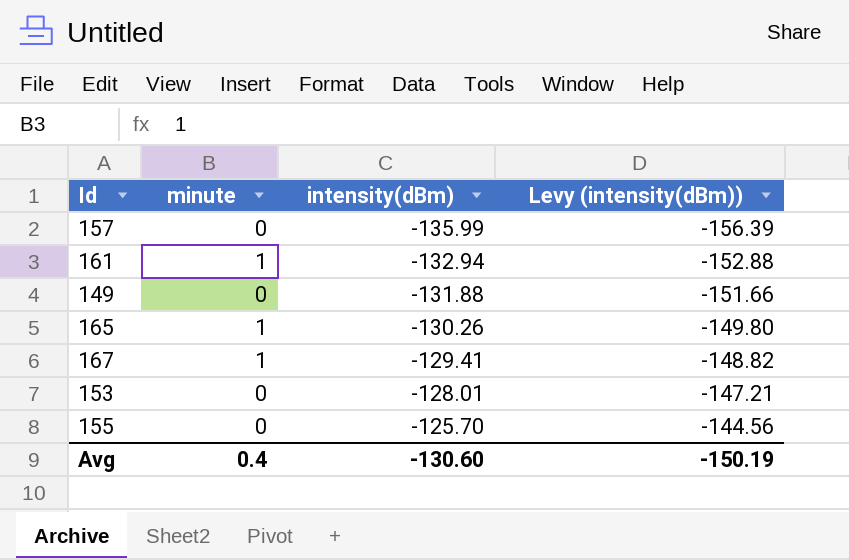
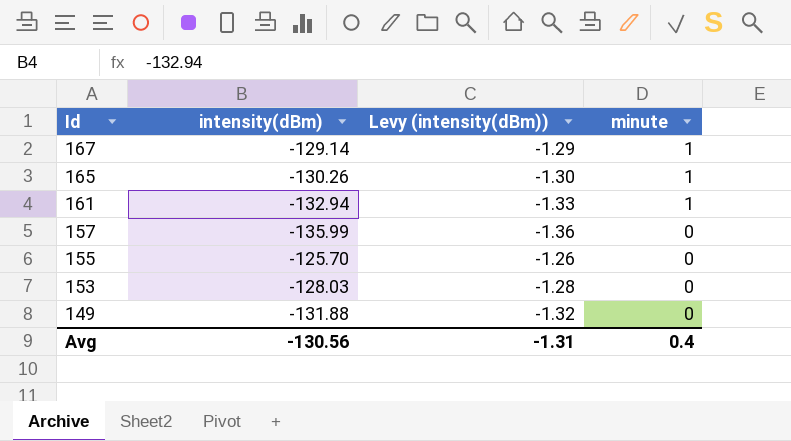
row order: intensity(dBm) ascending -> Id descending
column Levy (intensity(dBm)) | formula: [intensity(dBm)] * 1.15 -> [intensity(dBm)] * 0.01
column minute | position: 2 -> 4
167 | intensity(dBm): -129.41 -> -129.14
153 | intensity(dBm): -128.01 -> -128.03
Avg | intensity(dBm): -130.60 -> -130.56
Avg | Levy (intensity(dBm)): -150.19 -> -1.31

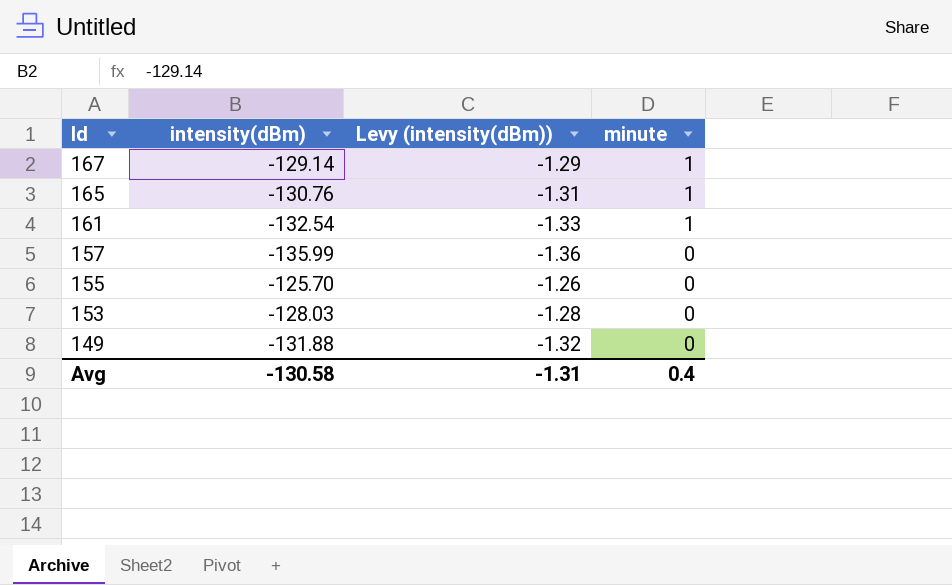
165 | intensity(dBm): -130.26 -> -130.76
165 | Levy (intensity(dBm)): -1.30 -> -1.31
161 | intensity(dBm): -132.94 -> -132.54
Avg | intensity(dBm): -130.56 -> -130.58

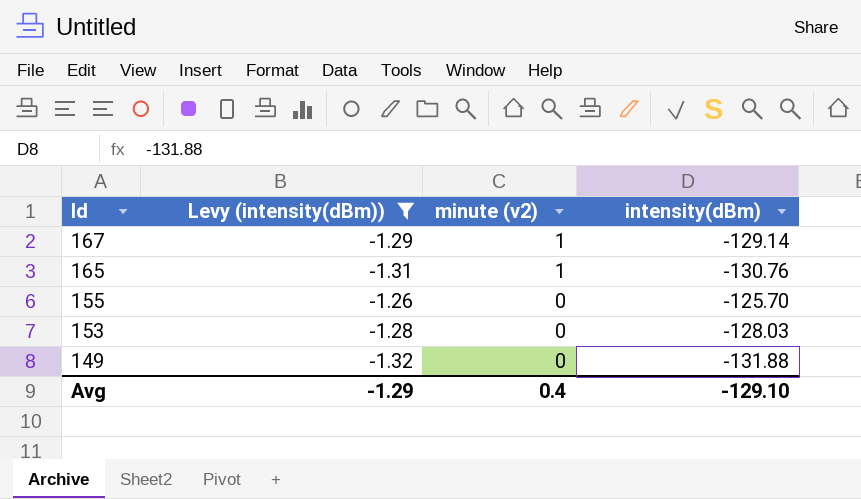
filter: none -> Levy (intensity(dBm)) >= -1.32
column name: minute -> minute (v2)
column intensity(dBm) | position: 2 -> 4
Avg | Levy (intensity(dBm)): -1.31 -> -1.29
Avg | intensity(dBm): -130.58 -> -129.10

